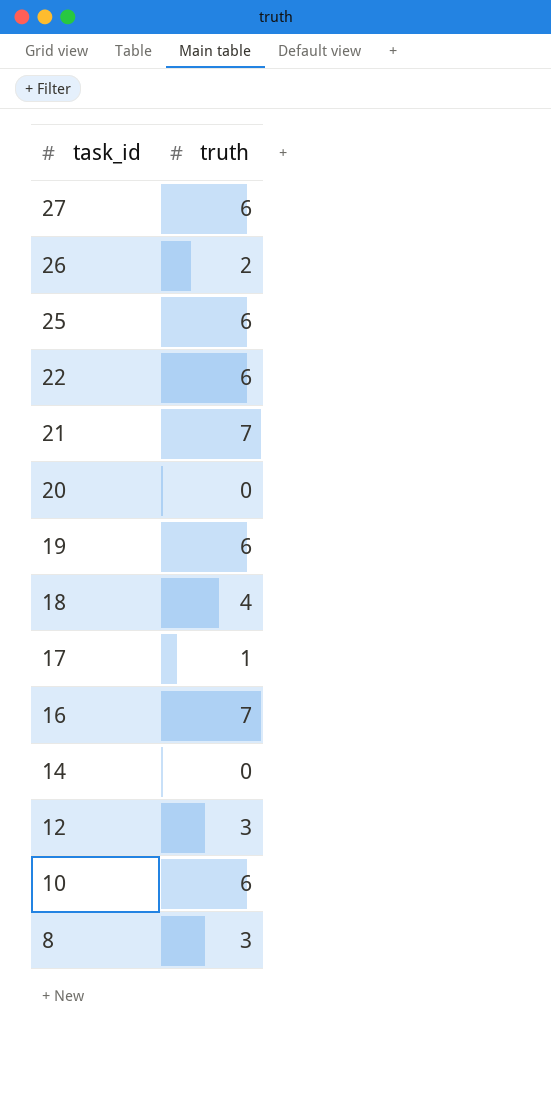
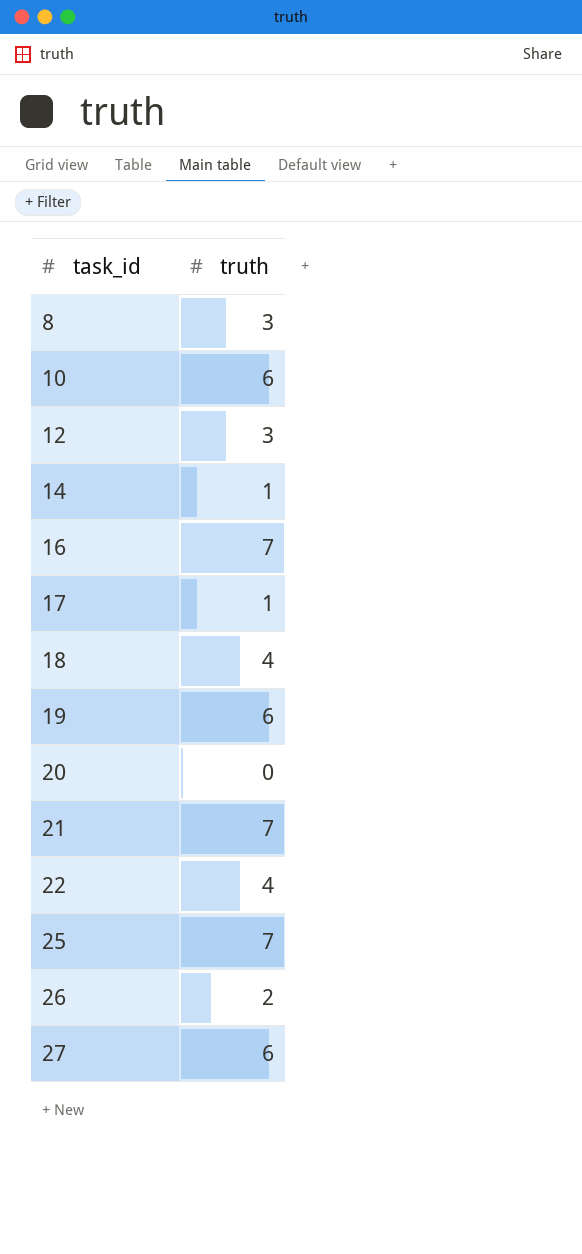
row order: task_id descending -> task_id ascending
14 | truth: 0 -> 1
22 | truth: 6 -> 4
25 | truth: 6 -> 7

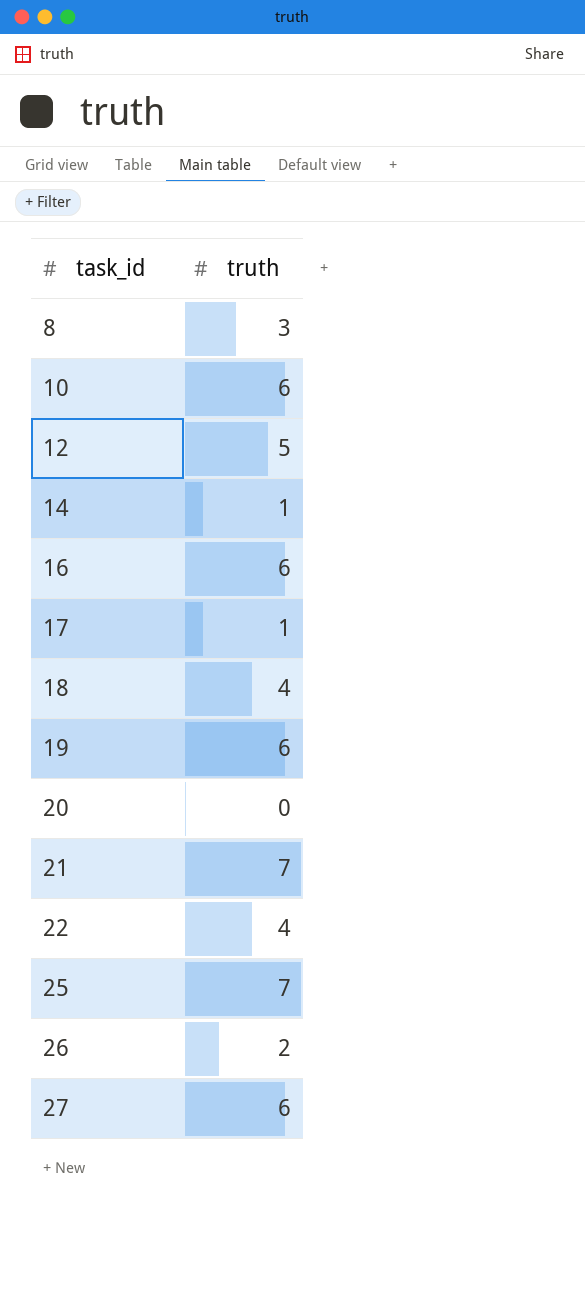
12 | truth: 3 -> 5
16 | truth: 7 -> 6

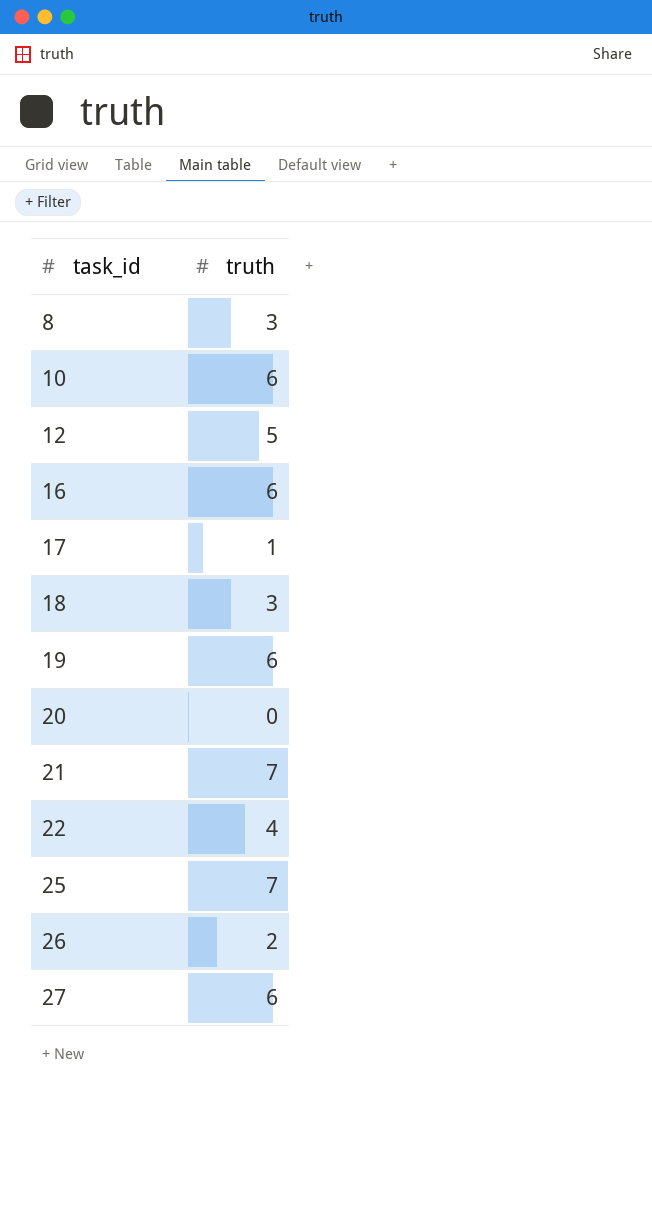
row 14: 1 -> none
18 | truth: 4 -> 3

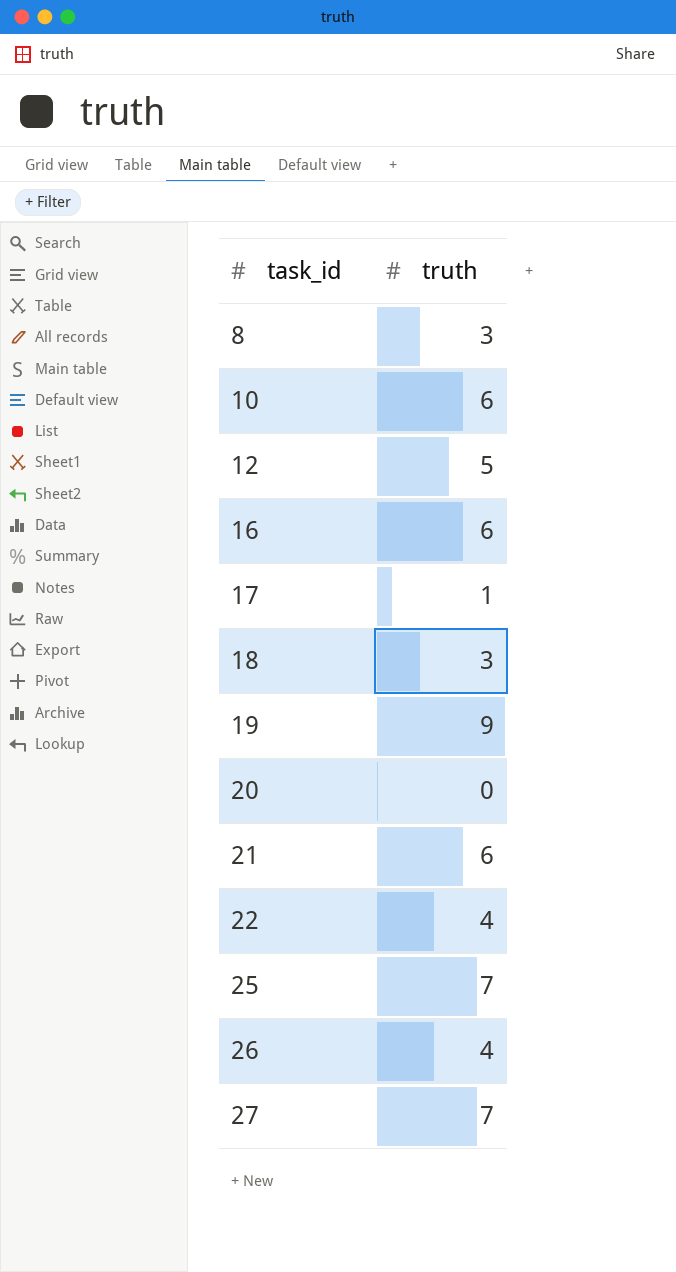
19 | truth: 6 -> 9
21 | truth: 7 -> 6
26 | truth: 2 -> 4
27 | truth: 6 -> 7

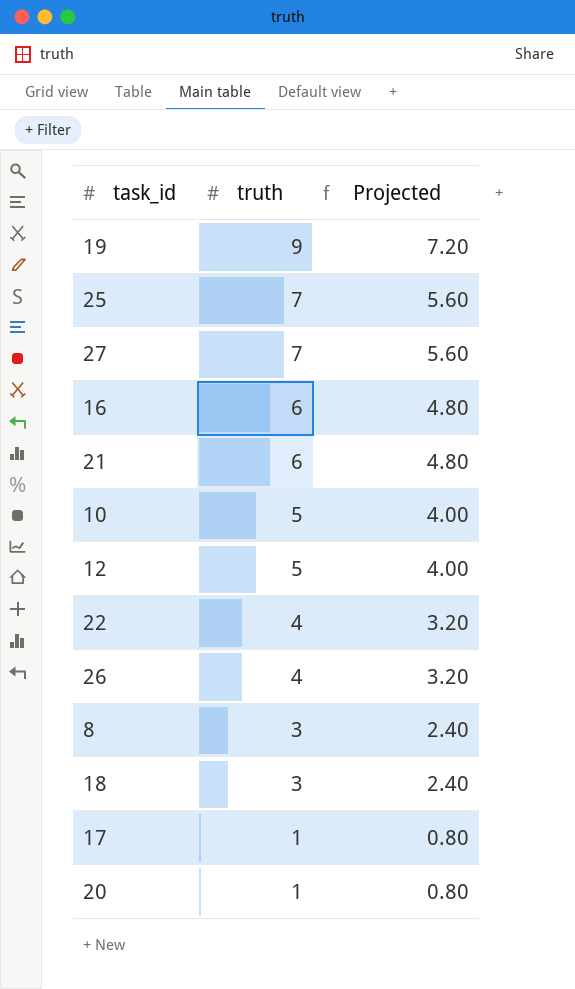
row order: task_id ascending -> truth descending
column Projected | formula: none -> [truth] * 0.8
10 | truth: 6 -> 5
20 | truth: 0 -> 1

